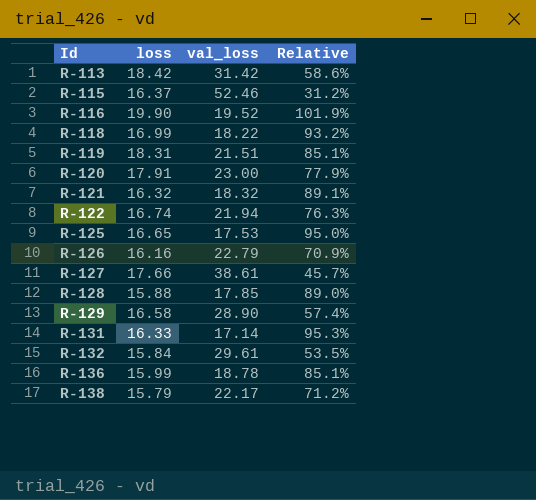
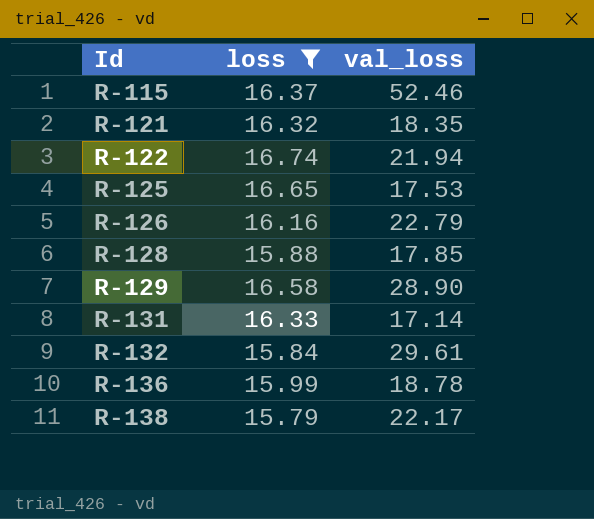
filter: none -> loss <= 16.74
column Relative | formula: [loss] / [val_loss] -> none
R-121 | val_loss: 18.32 -> 18.35

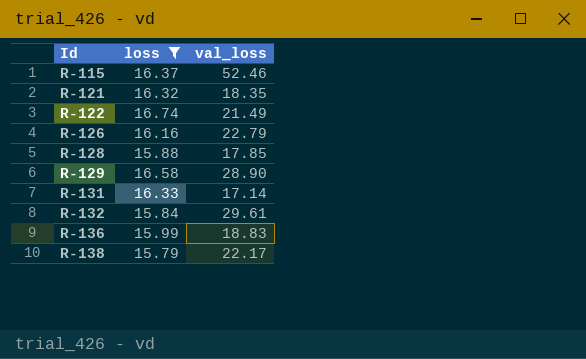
row R-125: 16.65 | 17.53 -> none
R-122 | val_loss: 21.94 -> 21.49
R-136 | val_loss: 18.78 -> 18.83

